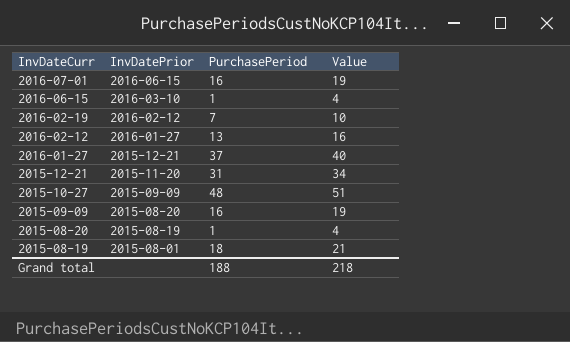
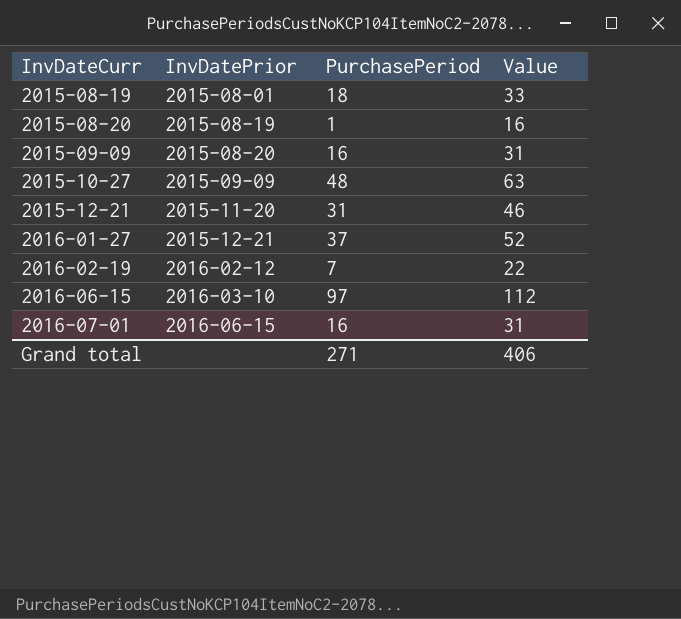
row order: InvDateCurr descending -> InvDateCurr ascending
column Value | formula: [PurchasePeriod] + 3 -> [PurchasePeriod] + 15
row 2016-02-12: 2016-01-27 | 13 | 16 -> none
2016-06-15 | PurchasePeriod: 1 -> 97
Grand total | PurchasePeriod: 188 -> 271
Grand total | Value: 218 -> 406

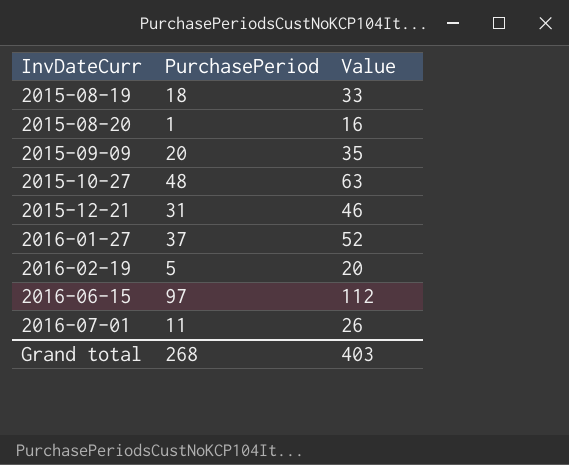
column InvDatePrior | position: 2 -> none
2015-09-09 | PurchasePeriod: 16 -> 20
2015-09-09 | Value: 31 -> 35
2016-02-19 | PurchasePeriod: 7 -> 5
2016-02-19 | Value: 22 -> 20
2016-07-01 | PurchasePeriod: 16 -> 11
2016-07-01 | Value: 31 -> 26
Grand total | PurchasePeriod: 271 -> 268
Grand total | Value: 406 -> 403

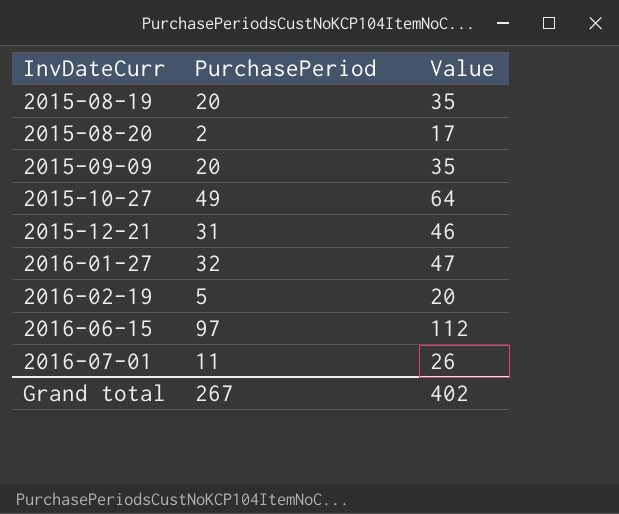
2015-08-19 | PurchasePeriod: 18 -> 20
2015-08-19 | Value: 33 -> 35
2015-08-20 | PurchasePeriod: 1 -> 2
2015-08-20 | Value: 16 -> 17
2015-10-27 | PurchasePeriod: 48 -> 49
2015-10-27 | Value: 63 -> 64
2016-01-27 | PurchasePeriod: 37 -> 32
2016-01-27 | Value: 52 -> 47
Grand total | PurchasePeriod: 268 -> 267
Grand total | Value: 403 -> 402

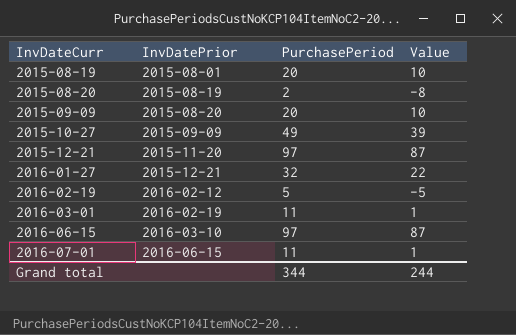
column InvDatePrior | position: none -> 2
column Value | formula: [PurchasePeriod] + 15 -> [PurchasePeriod] - 10
2015-12-21 | PurchasePeriod: 31 -> 97
row 2016-03-01: none -> 2016-02-19 | 11 | 1
Grand total | PurchasePeriod: 267 -> 344
Grand total | Value: 402 -> 244

